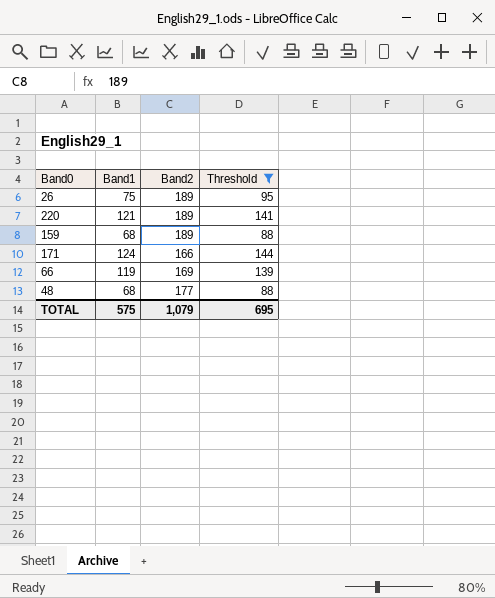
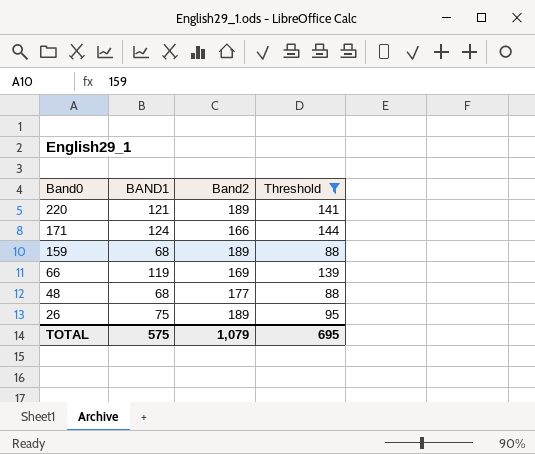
row order: none -> Band0 descending
column name: Band1 -> BAND1

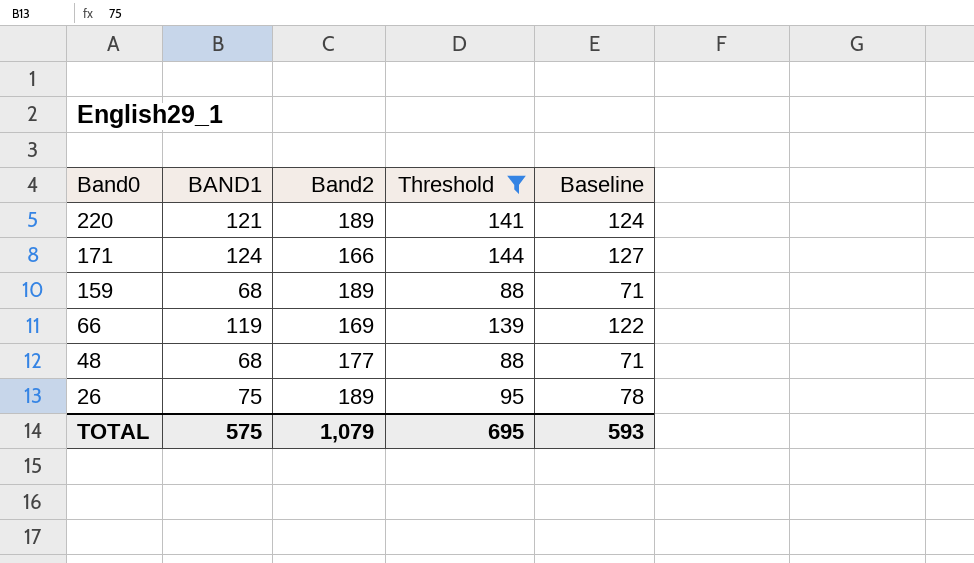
column Baseline | formula: none -> [BAND1] + 3

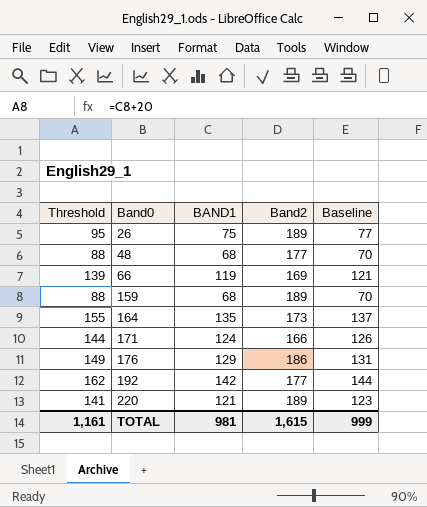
filter: Threshold <= 144 -> none
row order: Band0 descending -> Band0 ascending
column Threshold | position: 4 -> 1
column Baseline | formula: [BAND1] + 3 -> [BAND1] + 2
TOTAL | Threshold: 695 -> 1,161
TOTAL | BAND1: 575 -> 981
TOTAL | Band2: 1,079 -> 1,615
TOTAL | Baseline: 593 -> 999

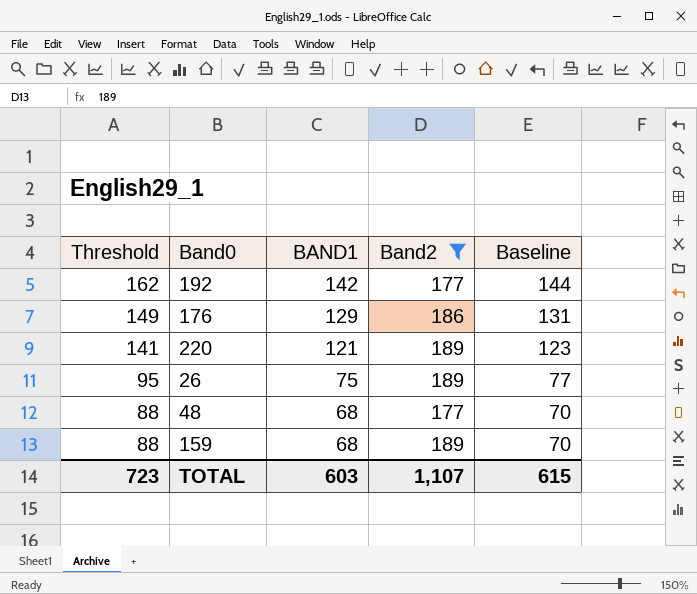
filter: none -> Band2 >= 177
row order: Band0 ascending -> Threshold descending
TOTAL | Threshold: 1,161 -> 723
TOTAL | BAND1: 981 -> 603
TOTAL | Band2: 1,615 -> 1,107
TOTAL | Baseline: 999 -> 615

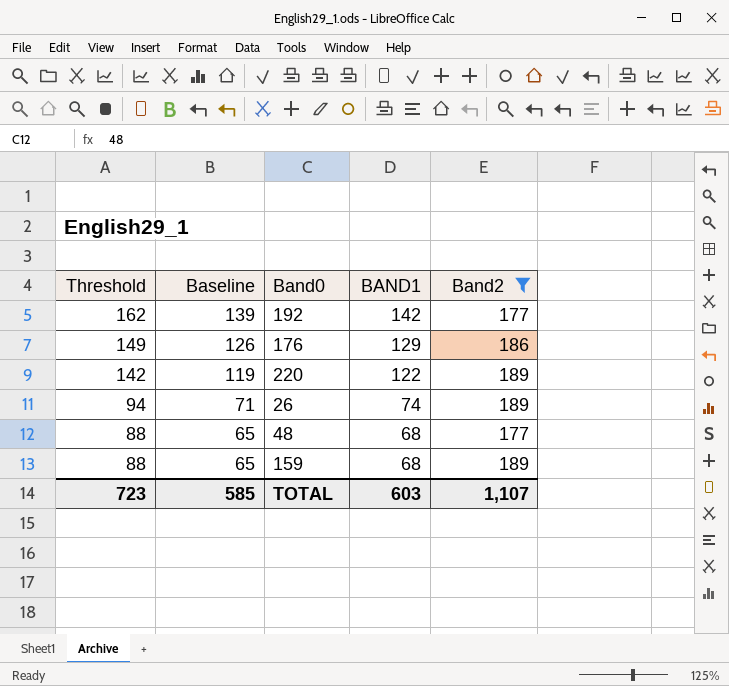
column Baseline | formula: [BAND1] + 2 -> [BAND1] - 3
column Baseline | position: 5 -> 2
220 | Threshold: 141 -> 142
220 | BAND1: 121 -> 122
26 | Threshold: 95 -> 94
26 | BAND1: 75 -> 74
TOTAL | Baseline: 615 -> 585

